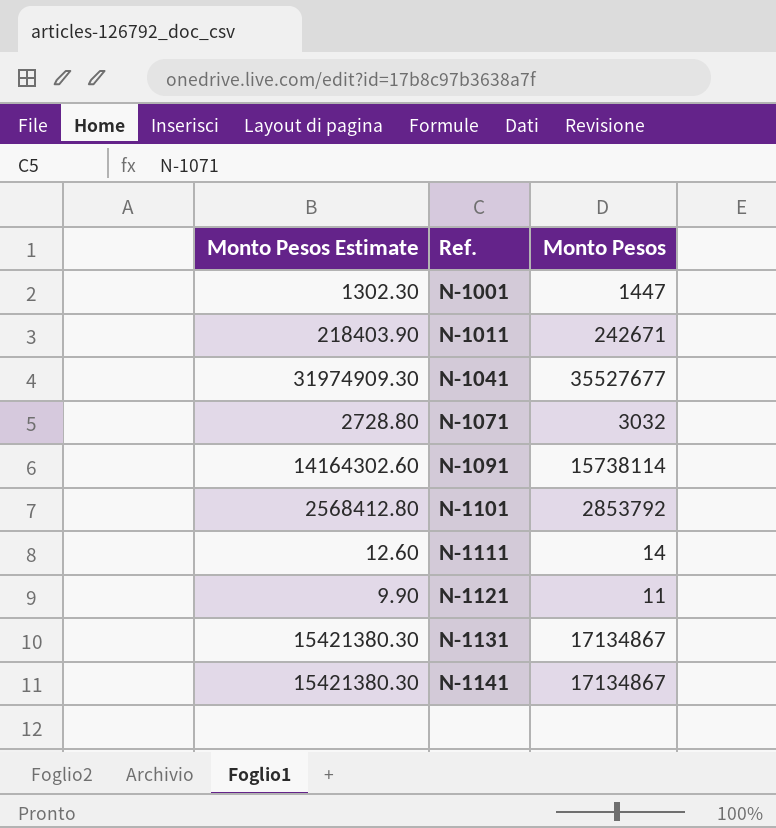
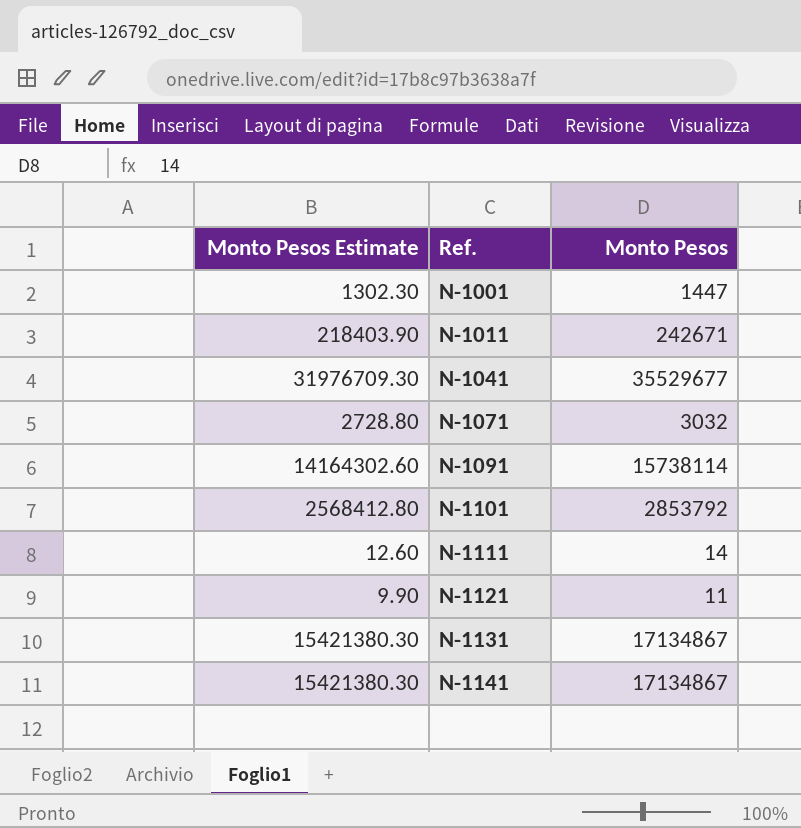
N-1041 | Monto Pesos Estimate: 31974909.30 -> 31976709.30
N-1041 | Monto Pesos: 35527677 -> 35529677

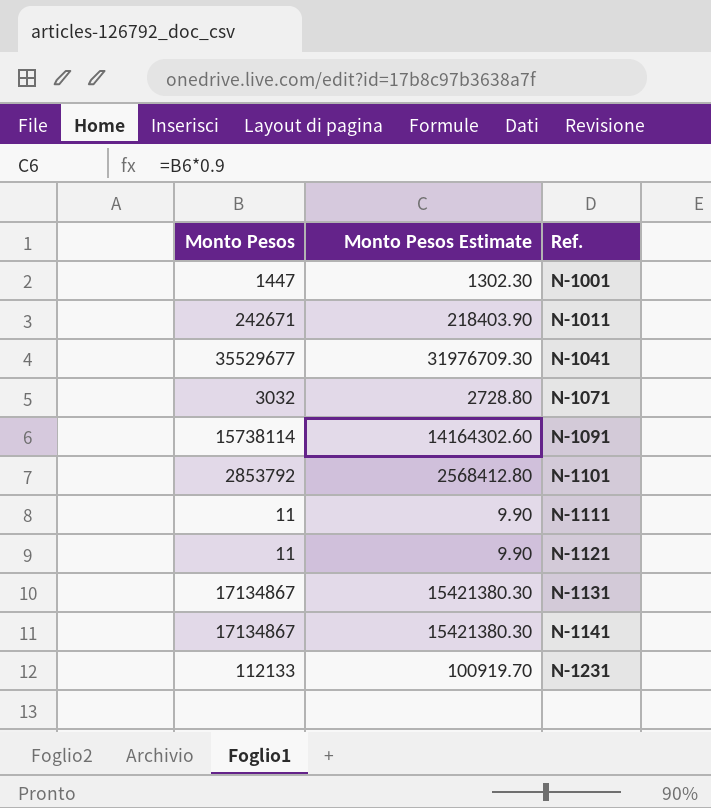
column Monto Pesos | position: 3 -> 1
N-1111 | Monto Pesos: 14 -> 11
N-1111 | Monto Pesos Estimate: 12.60 -> 9.90
row N-1231: none -> 112133 | 100919.70

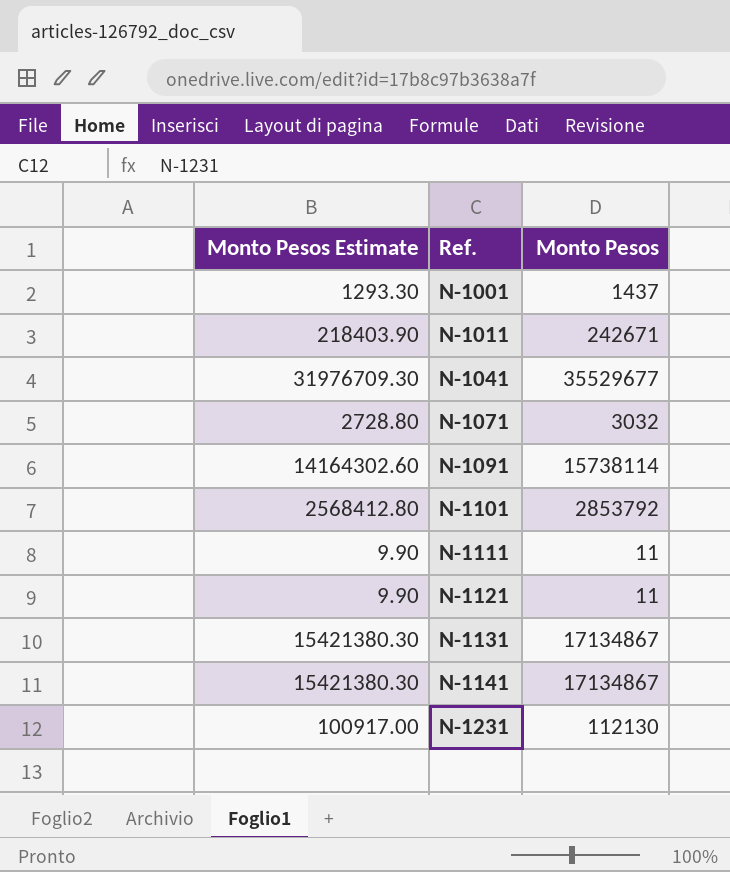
column Monto Pesos | position: 1 -> 3
N-1001 | Monto Pesos Estimate: 1302.30 -> 1293.30
N-1001 | Monto Pesos: 1447 -> 1437
N-1231 | Monto Pesos Estimate: 100919.70 -> 100917.00
N-1231 | Monto Pesos: 112133 -> 112130

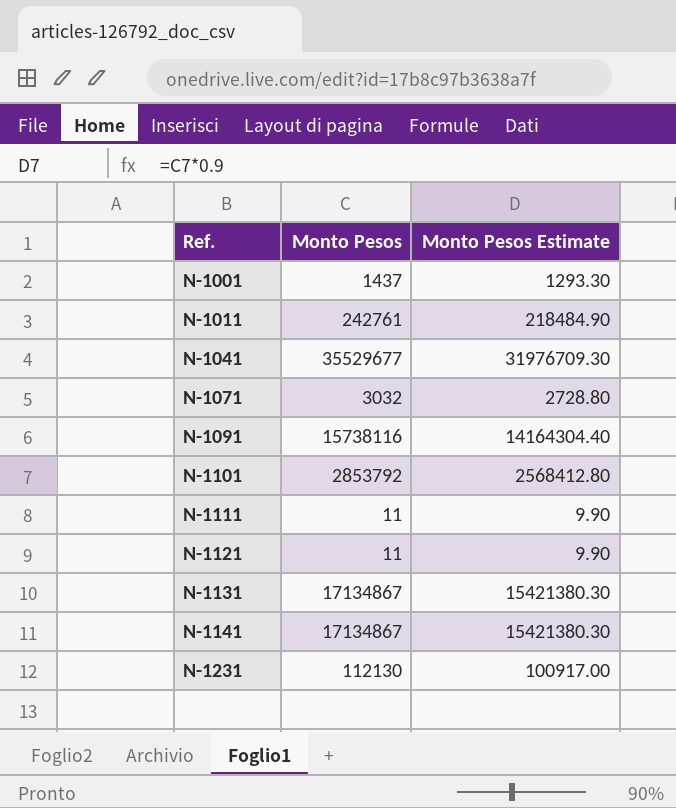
column Monto Pesos Estimate | position: 1 -> 3
N-1011 | Monto Pesos: 242671 -> 242761
N-1011 | Monto Pesos Estimate: 218403.90 -> 218484.90
N-1091 | Monto Pesos: 15738114 -> 15738116
N-1091 | Monto Pesos Estimate: 14164302.60 -> 14164304.40

